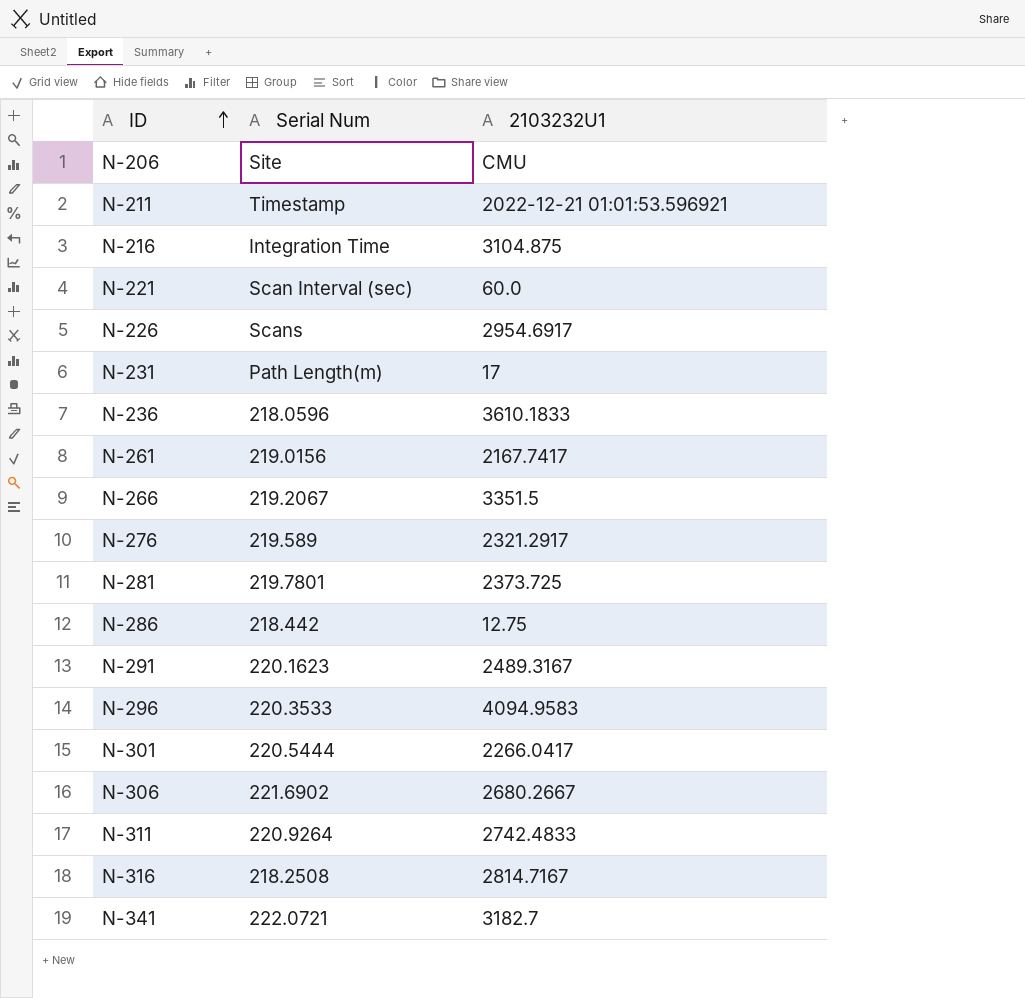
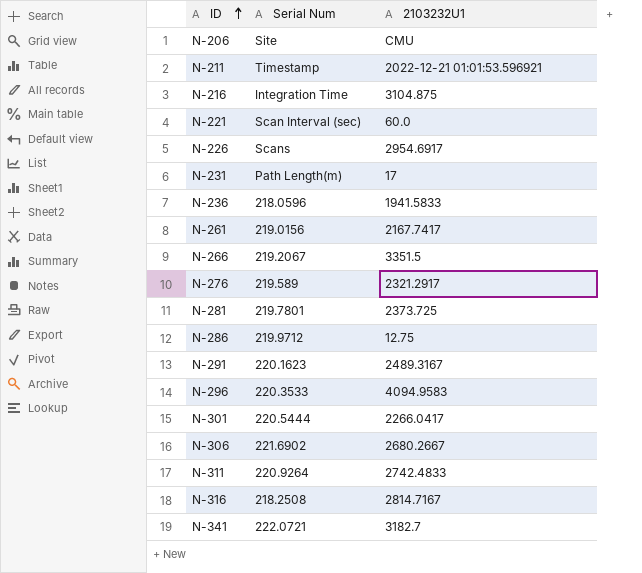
N-236 | 2103232U1: 3610.1833 -> 1941.5833
N-286 | Serial Num: 218.442 -> 219.9712

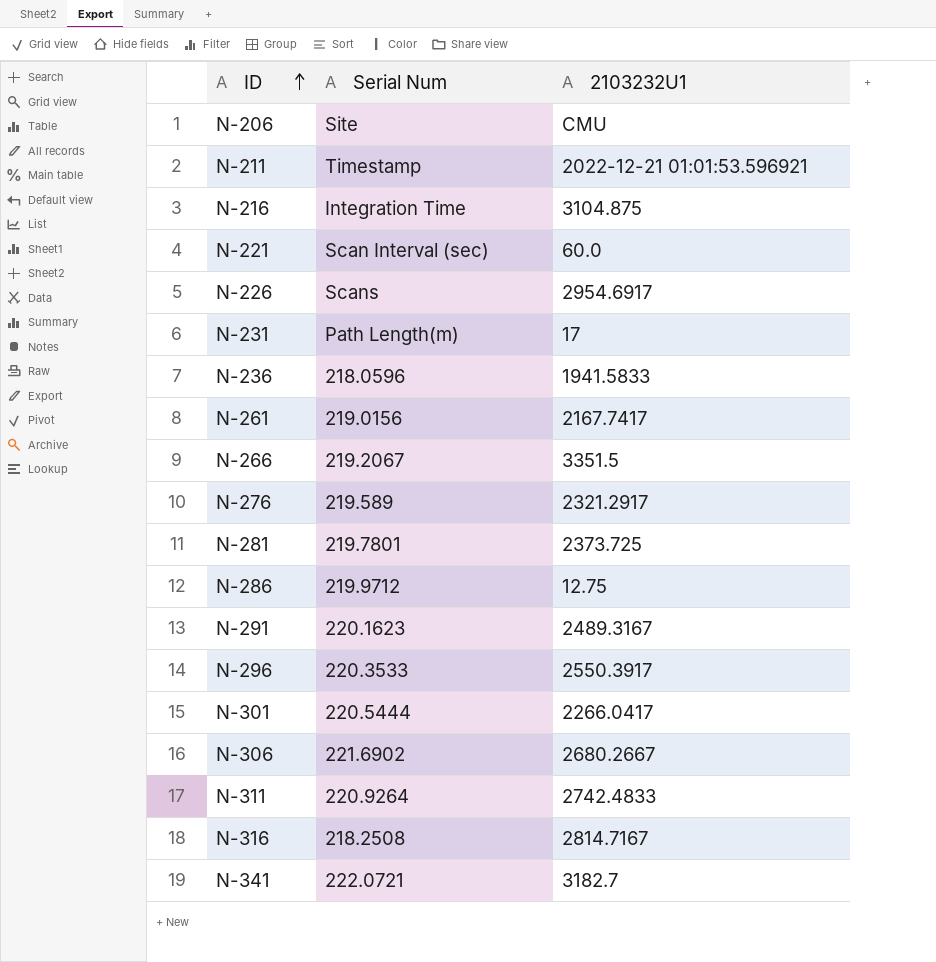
N-296 | 2103232U1: 4094.9583 -> 2550.3917

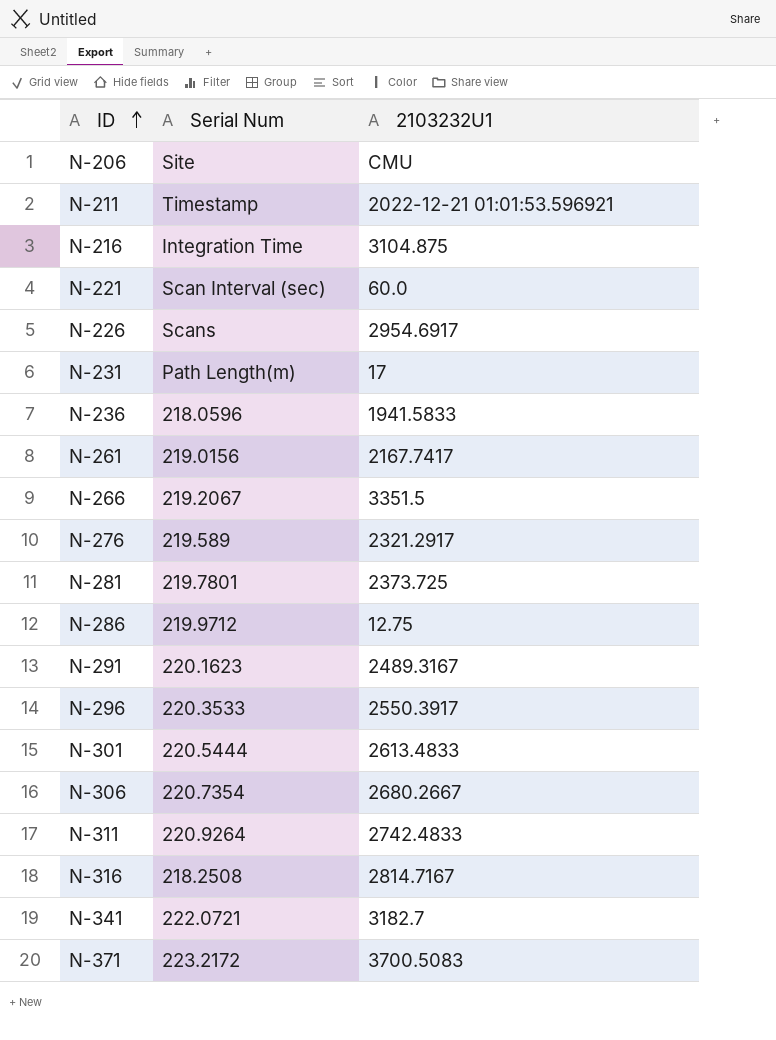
N-301 | 2103232U1: 2266.0417 -> 2613.4833
N-306 | Serial Num: 221.6902 -> 220.7354
row N-371: none -> 223.2172 | 3700.5083

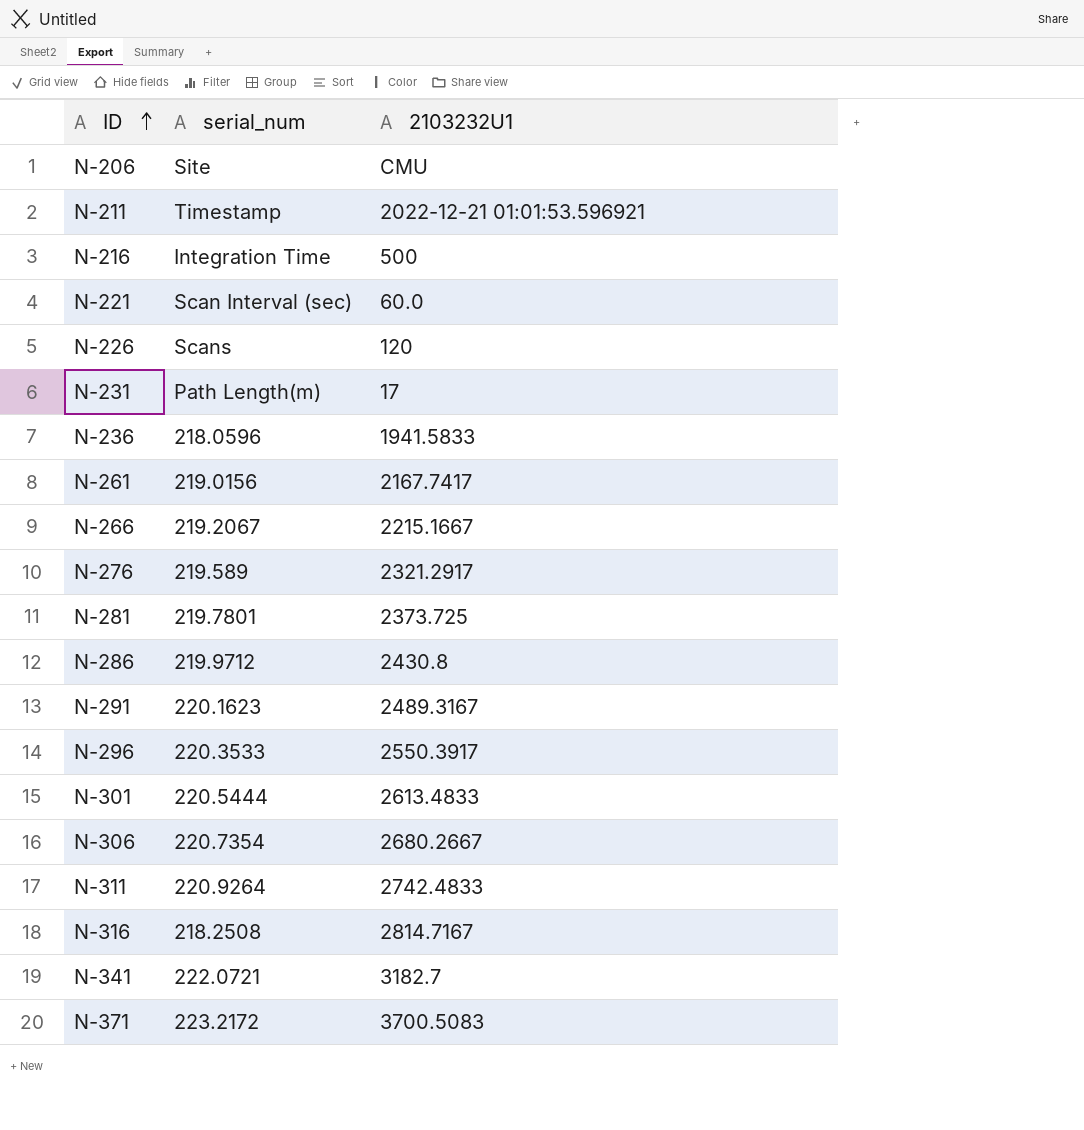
column name: Serial Num -> serial_num
N-216 | 2103232U1: 3104.875 -> 500
N-226 | 2103232U1: 2954.6917 -> 120
N-266 | 2103232U1: 3351.5 -> 2215.1667
N-286 | 2103232U1: 12.75 -> 2430.8

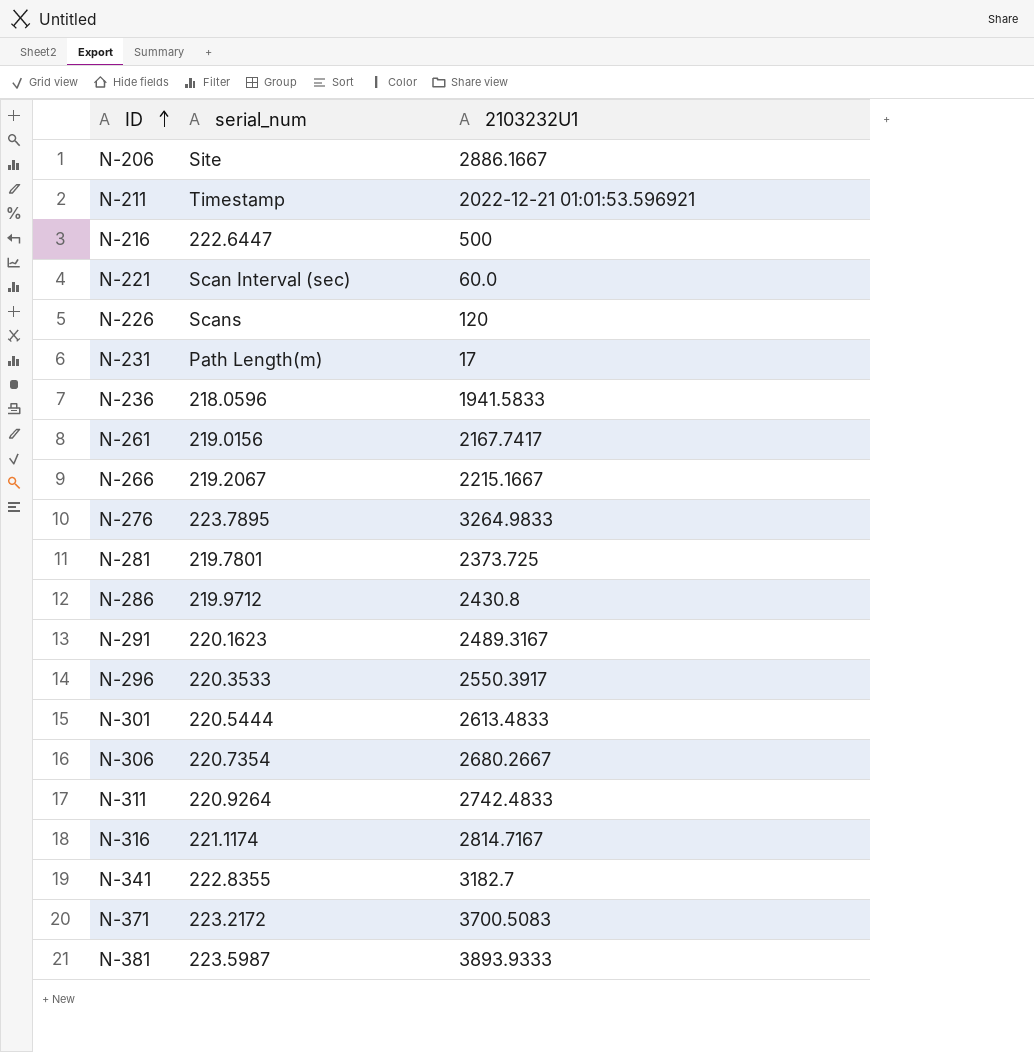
N-206 | 2103232U1: CMU -> 2886.1667
N-216 | serial_num: Integration Time -> 222.6447
N-276 | serial_num: 219.589 -> 223.7895
N-276 | 2103232U1: 2321.2917 -> 3264.9833
N-316 | serial_num: 218.2508 -> 221.1174
N-341 | serial_num: 222.0721 -> 222.8355
row N-381: none -> 223.5987 | 3893.9333

